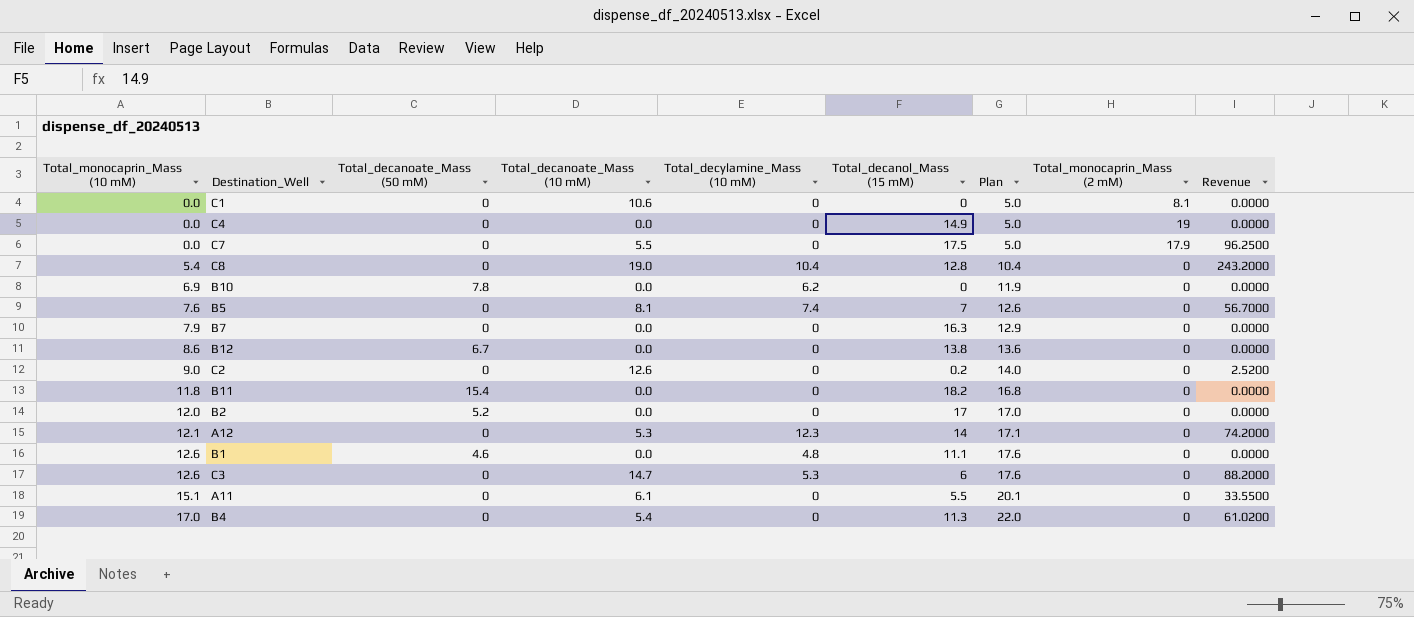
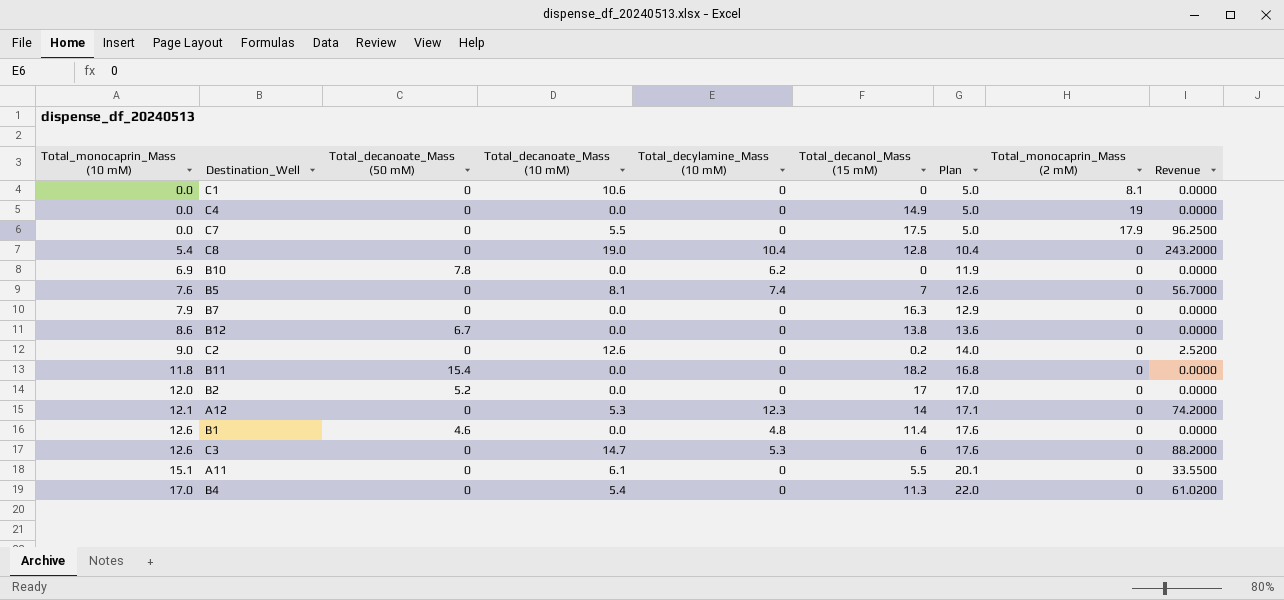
B1 | Total_decanol_Mass (15 mM): 11.1 -> 11.4

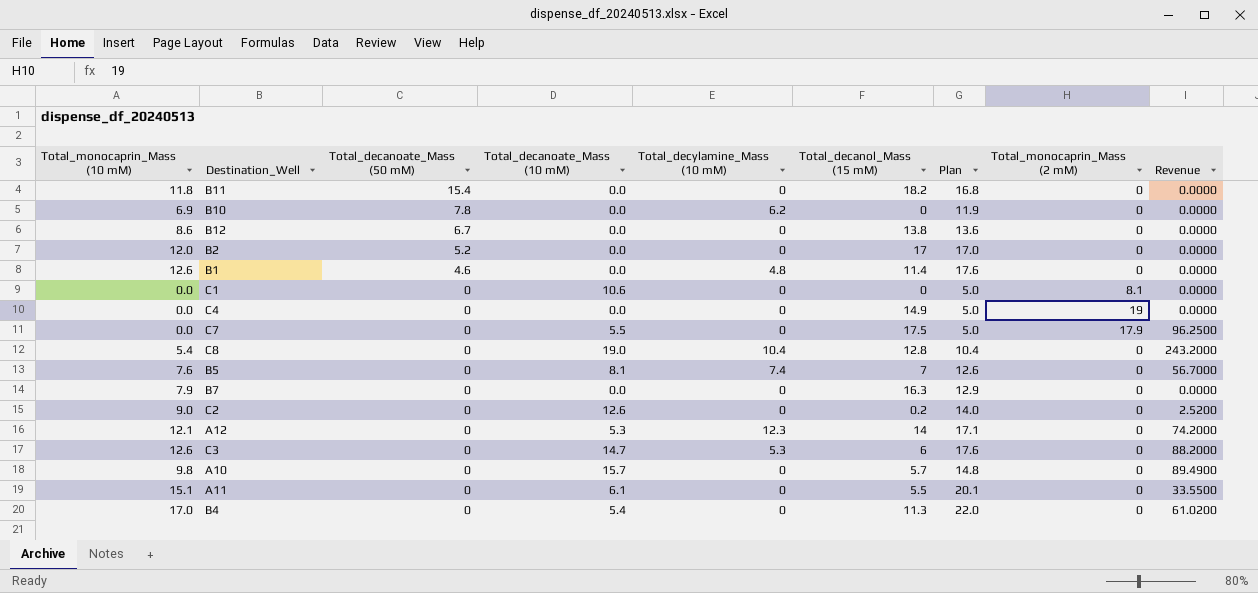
row order: Total_monocaprin_Mass (10 mM) ascending -> Total_decanoate_Mass (50 mM) descending
row A10: none -> 9.8 | 0 | 15.7 | 0 | 5.7 | 14.8 | 0 | 89.4900

